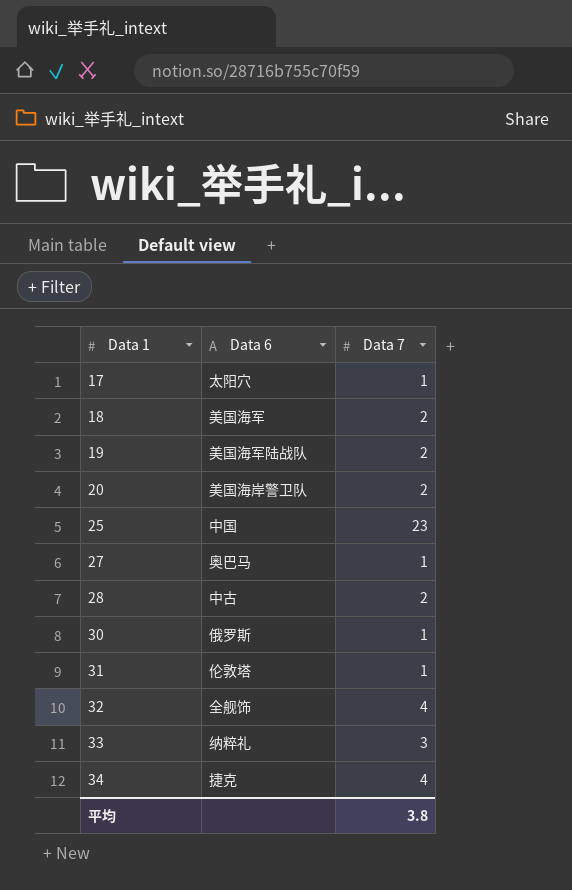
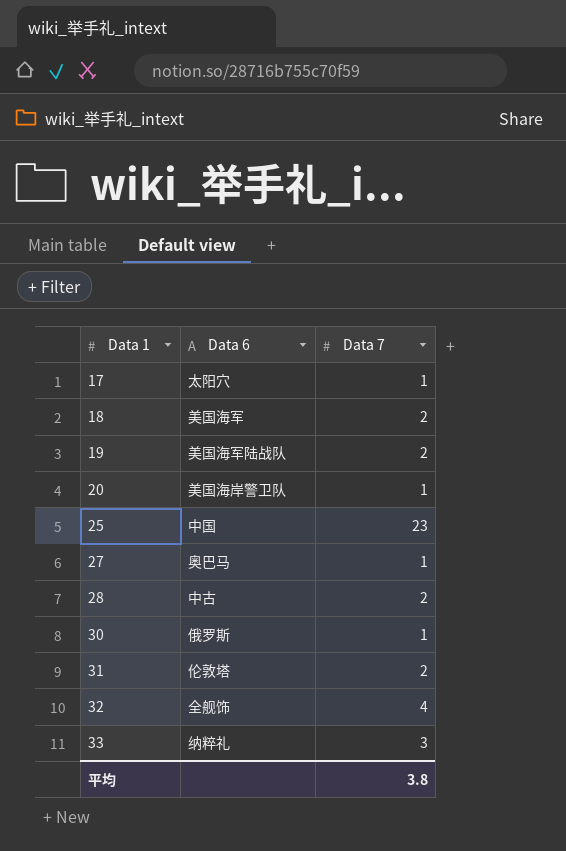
row 34: 捷克 | 4 -> none
20 | Data 7: 2 -> 1
31 | Data 7: 1 -> 2

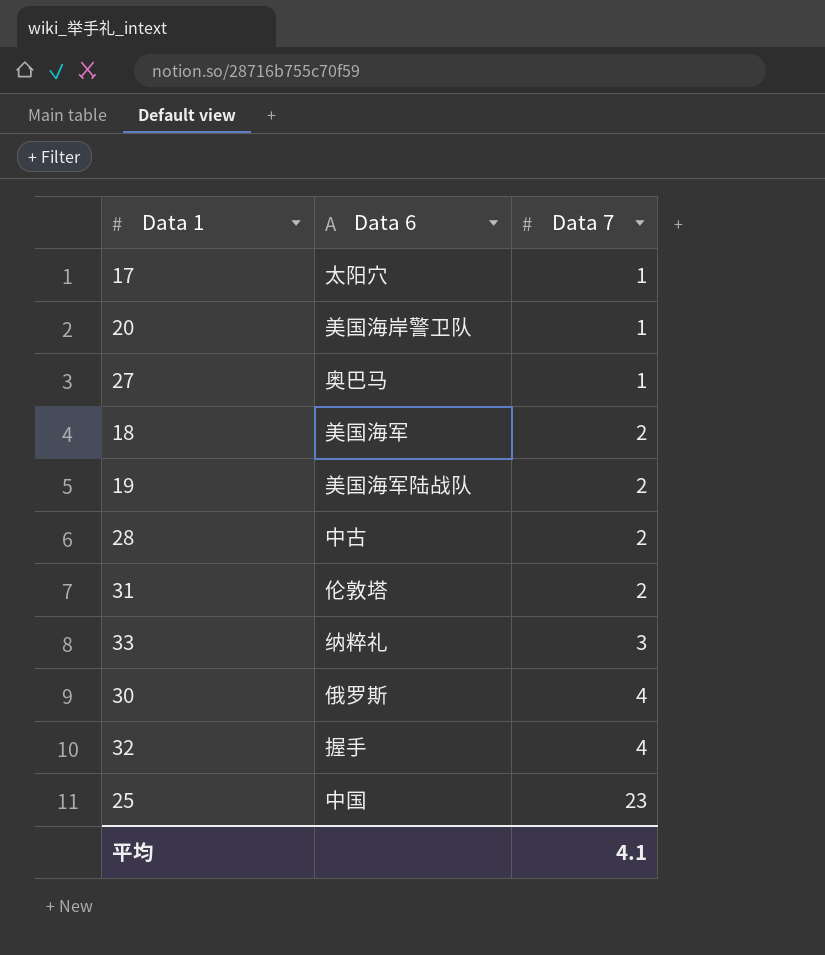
row order: Data 1 ascending -> Data 7 ascending
30 | Data 7: 1 -> 4
32 | Data 6: 全舰饰 -> 握手
平均 | Data 7: 3.8 -> 4.1

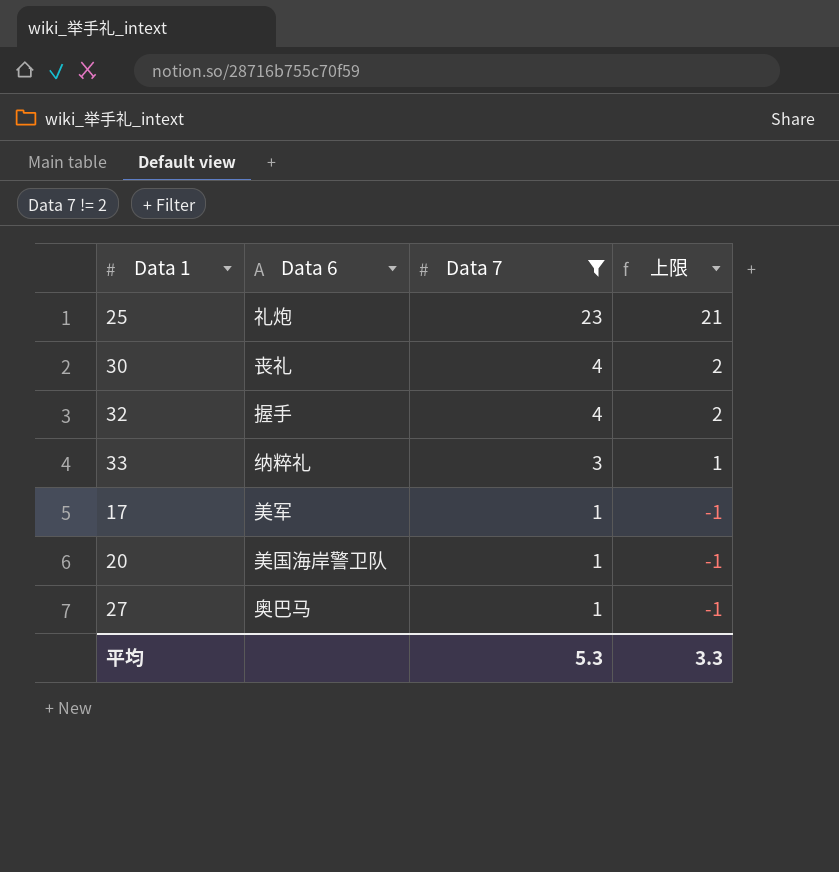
filter: none -> Data 7 != 2
row order: Data 7 ascending -> Data 7 descending
column 上限 | formula: none -> [Data 7] - 2
25 | Data 6: 中国 -> 礼炮
30 | Data 6: 俄罗斯 -> 丧礼
17 | Data 6: 太阳穴 -> 美军
平均 | Data 7: 4.1 -> 5.3

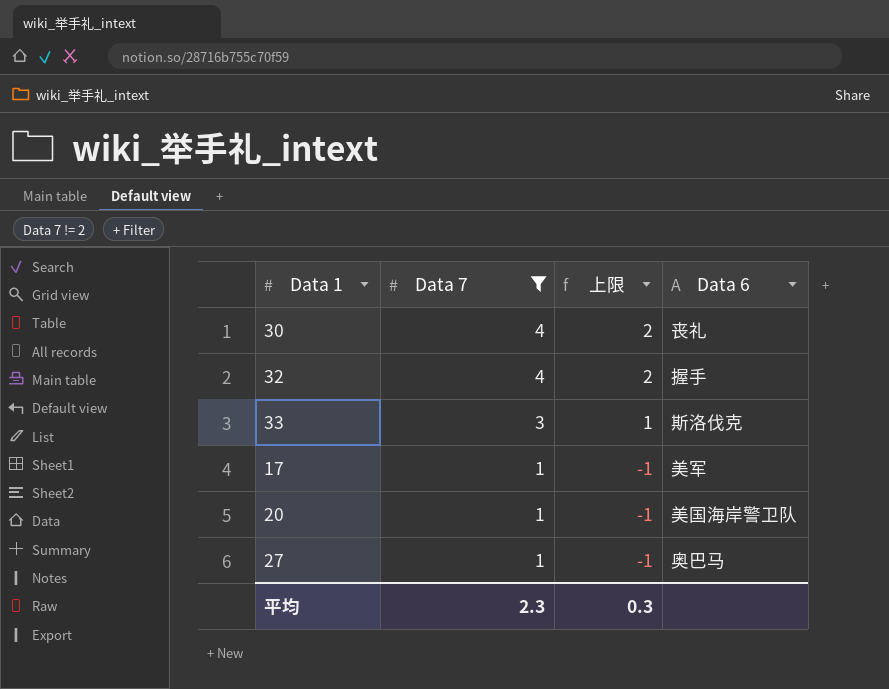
column Data 6 | position: 2 -> 4
row 25: 礼炮 | 23 | 21 -> none
33 | Data 6: 纳粹礼 -> 斯洛伐克
平均 | Data 7: 5.3 -> 2.3
平均 | 上限: 3.3 -> 0.3

